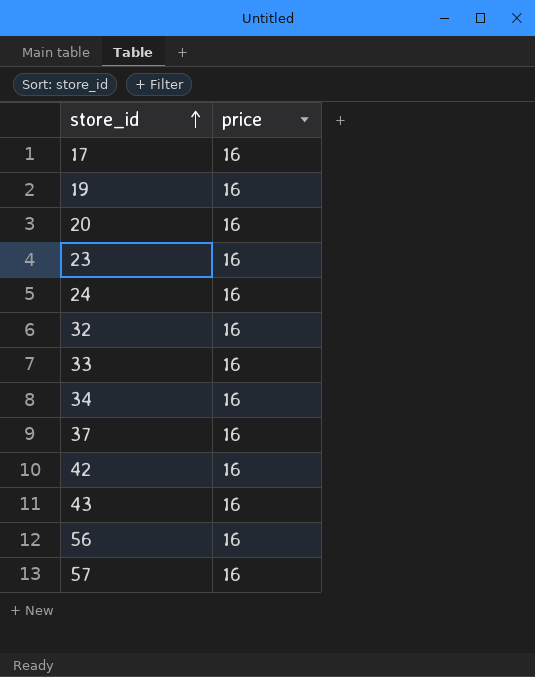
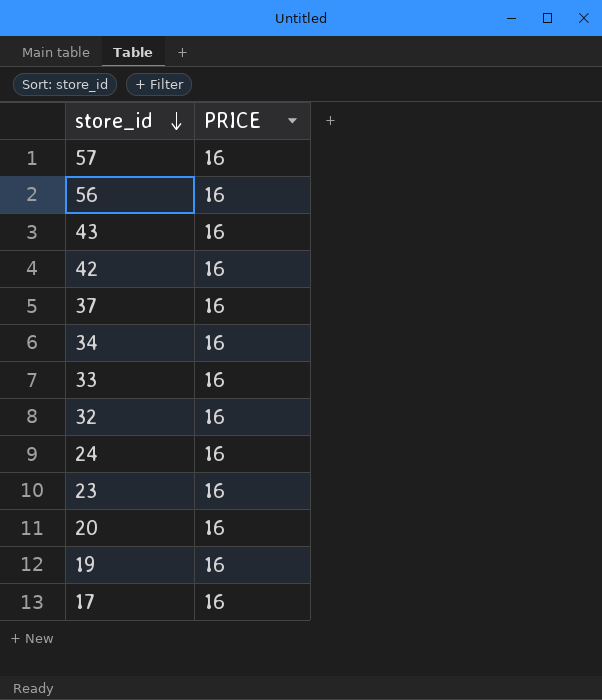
row order: store_id ascending -> store_id descending
column name: price -> PRICE

